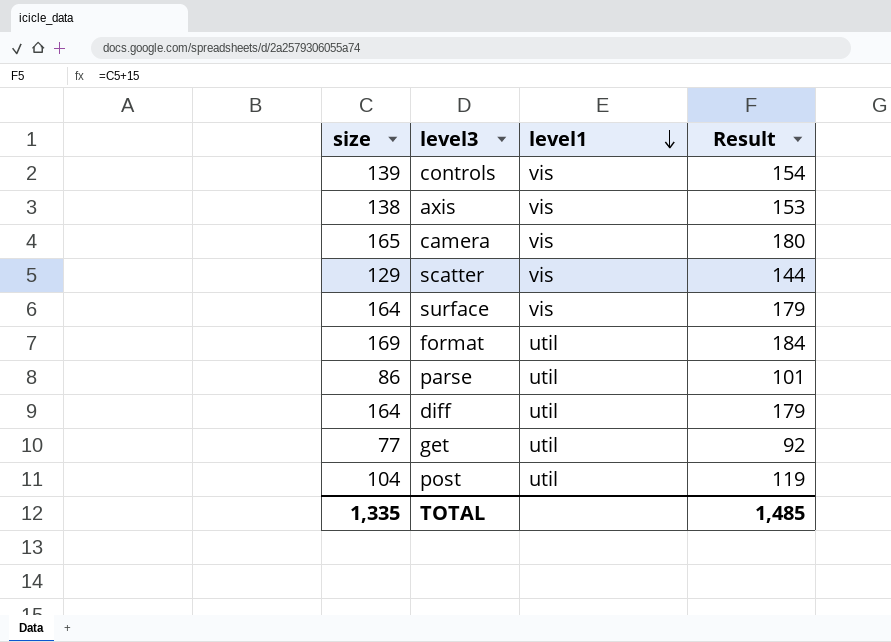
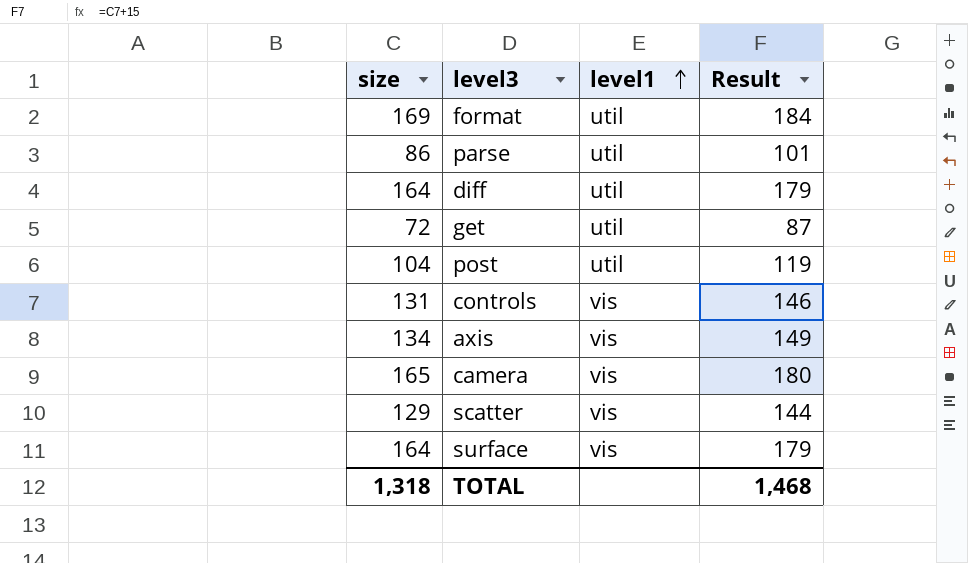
row order: level1 descending -> level1 ascending
get | size: 77 -> 72
get | Result: 92 -> 87
controls | size: 139 -> 131
controls | Result: 154 -> 146
axis | size: 138 -> 134
axis | Result: 153 -> 149
TOTAL | size: 1,335 -> 1,318
TOTAL | Result: 1,485 -> 1,468

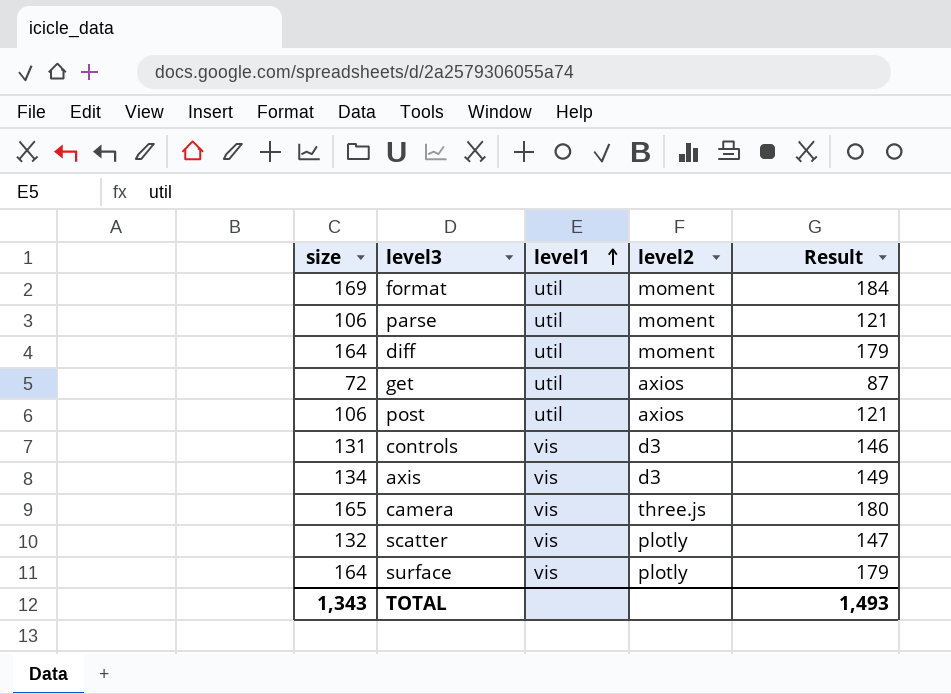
column level2 | position: none -> 4
parse | size: 86 -> 106
parse | Result: 101 -> 121
post | size: 104 -> 106
post | Result: 119 -> 121
scatter | size: 129 -> 132
scatter | Result: 144 -> 147
TOTAL | size: 1,318 -> 1,343
TOTAL | Result: 1,468 -> 1,493

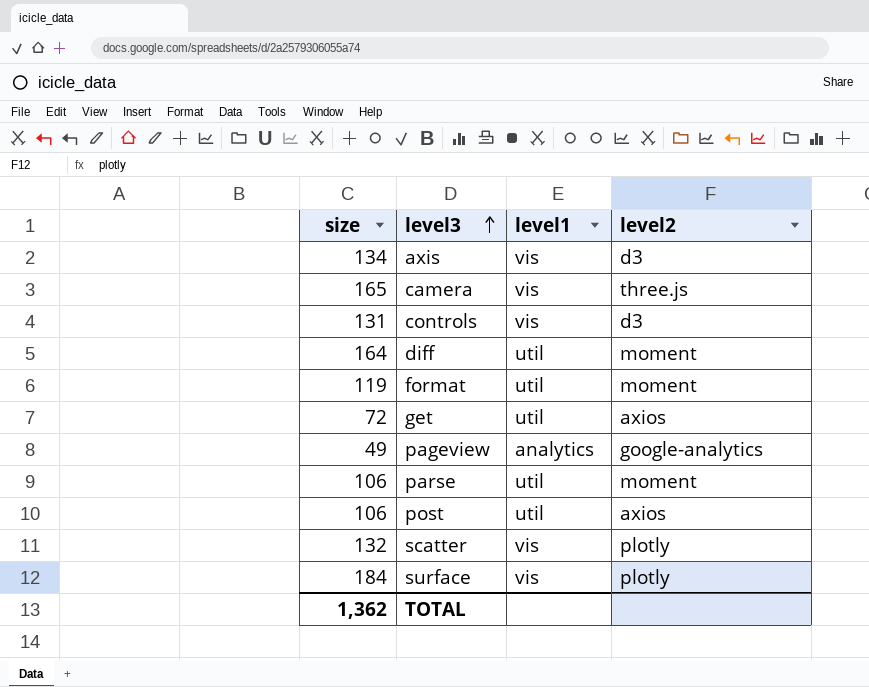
row order: level1 ascending -> level3 ascending
column Result | formula: [size] + 15 -> none
format | size: 169 -> 119
row pageview: none -> 49 | analytics | google-analytics
surface | size: 164 -> 184
TOTAL | size: 1,343 -> 1,362

